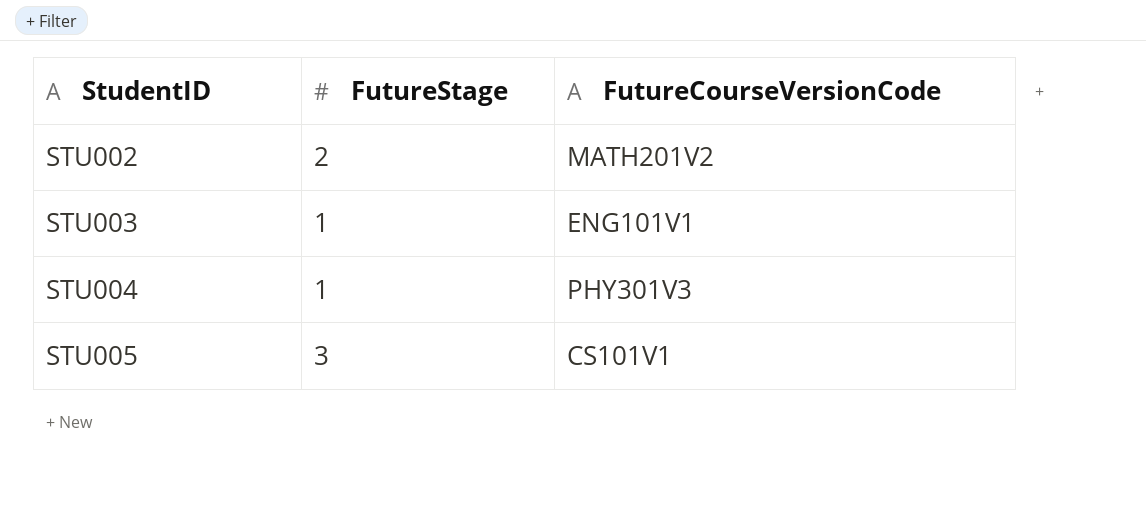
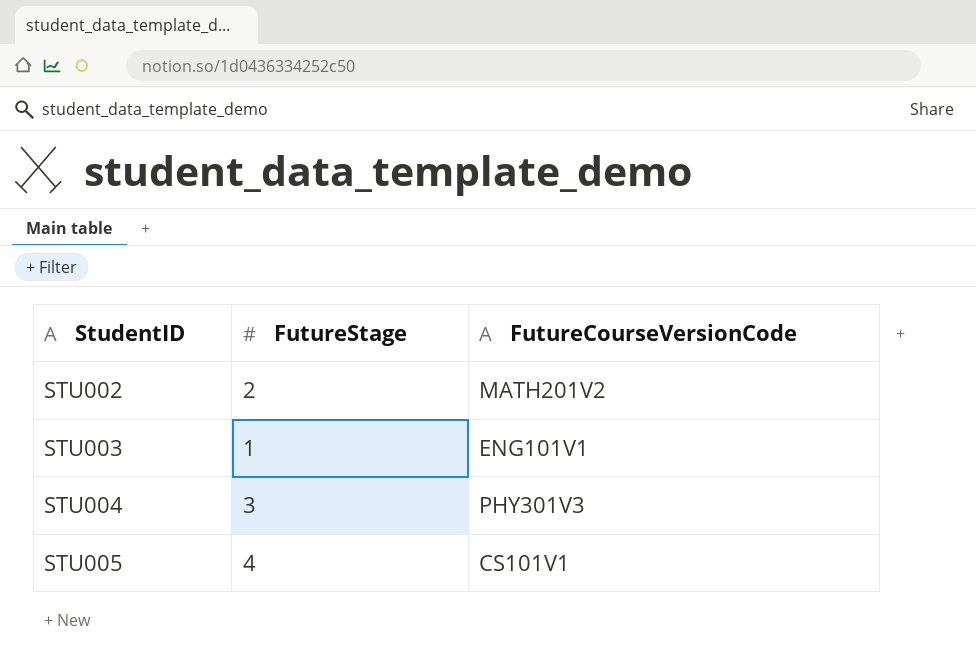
STU004 | FutureStage: 1 -> 3
STU005 | FutureStage: 3 -> 4

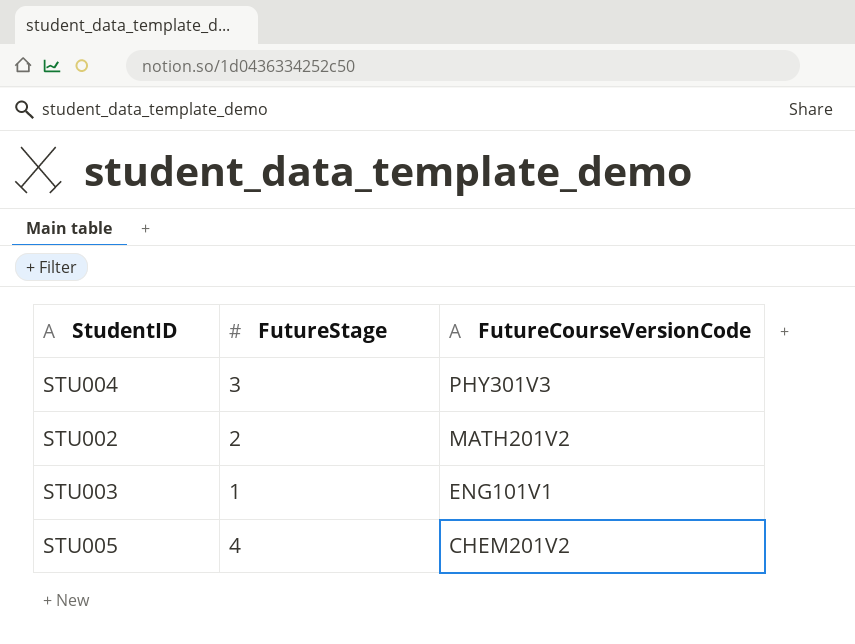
row order: StudentID ascending -> FutureCourseVersionCode descending
STU005 | FutureCourseVersionCode: CS101V1 -> CHEM201V2

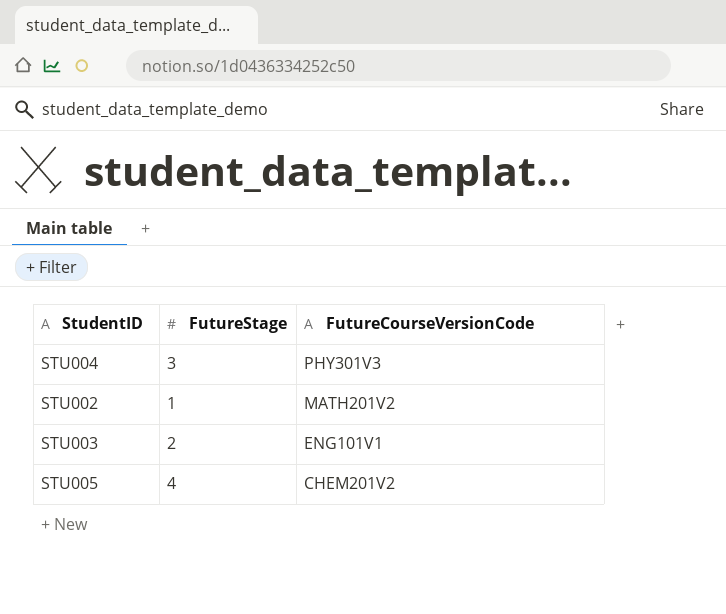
STU002 | FutureStage: 2 -> 1
STU003 | FutureStage: 1 -> 2

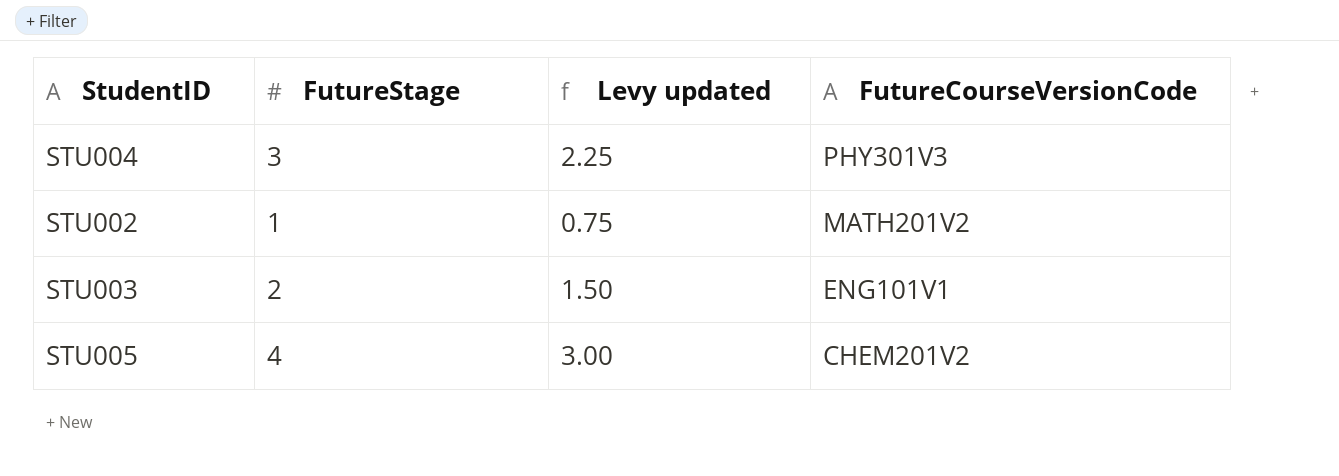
column Levy updated | formula: none -> [FutureStage] * 0.75

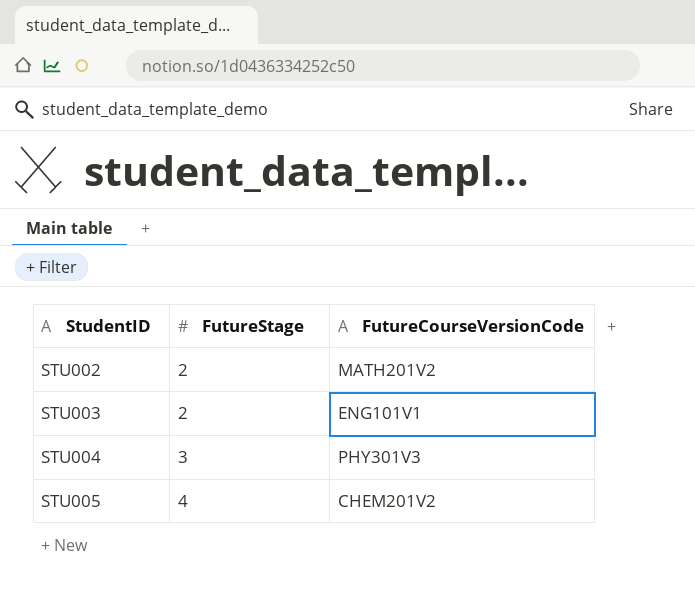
row order: FutureCourseVersionCode descending -> StudentID ascending
column Levy updated | formula: [FutureStage] * 0.75 -> none
STU002 | FutureStage: 1 -> 2

